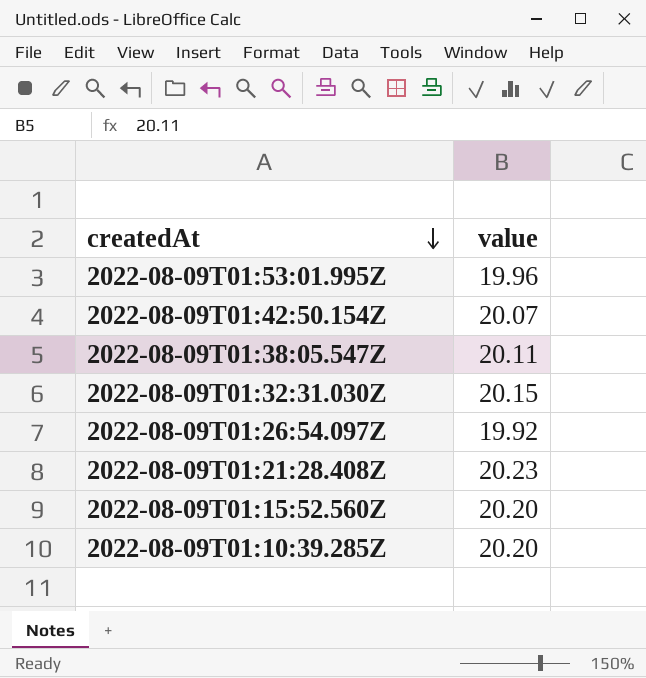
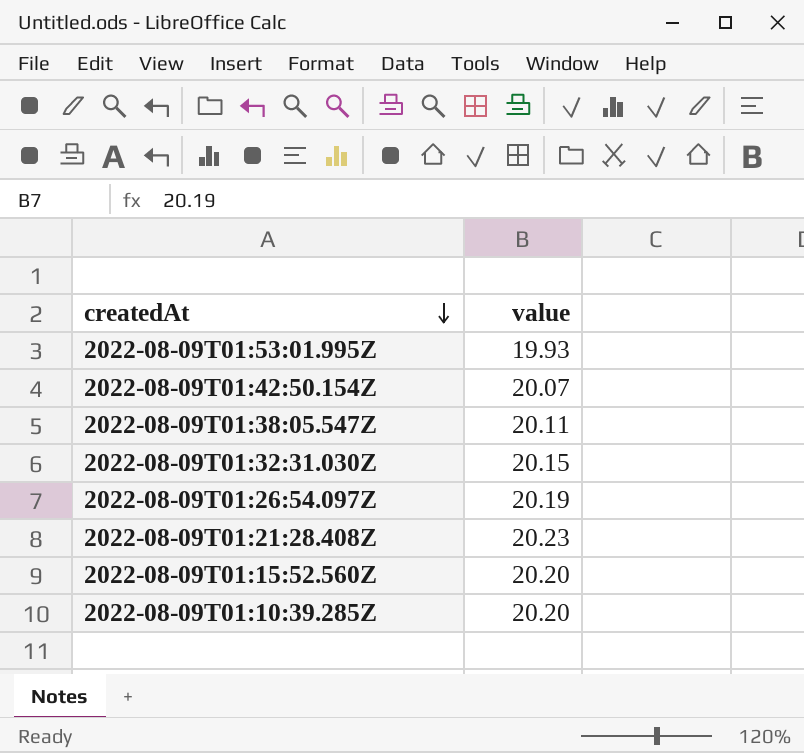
2022-08-09T01:53:01.995Z | value: 19.96 -> 19.93
2022-08-09T01:26:54.097Z | value: 19.92 -> 20.19

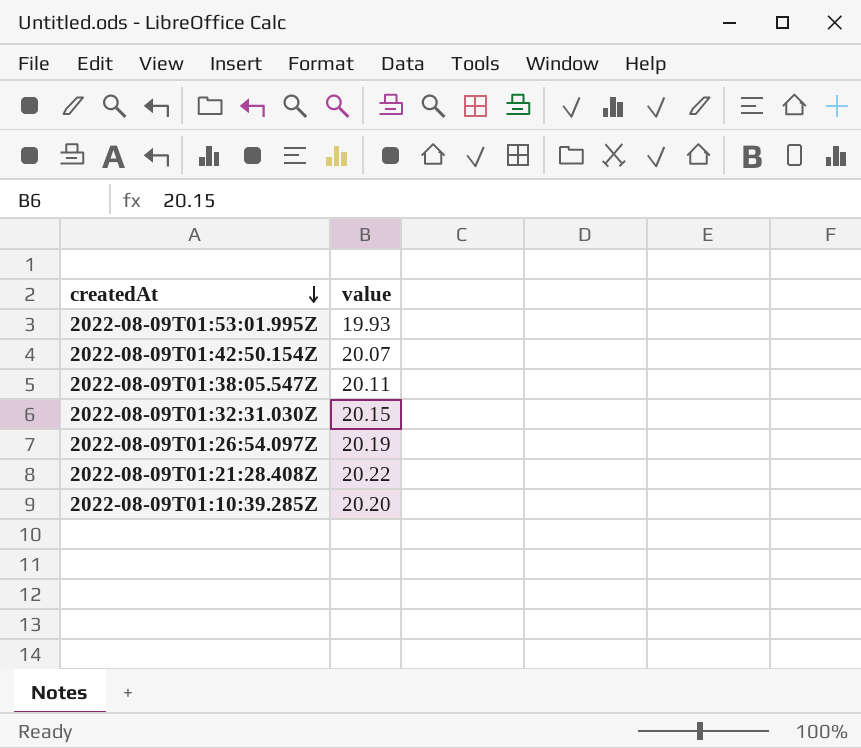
row 2022-08-09T01:15:52.560Z: 20.20 -> none
2022-08-09T01:21:28.408Z | value: 20.23 -> 20.22

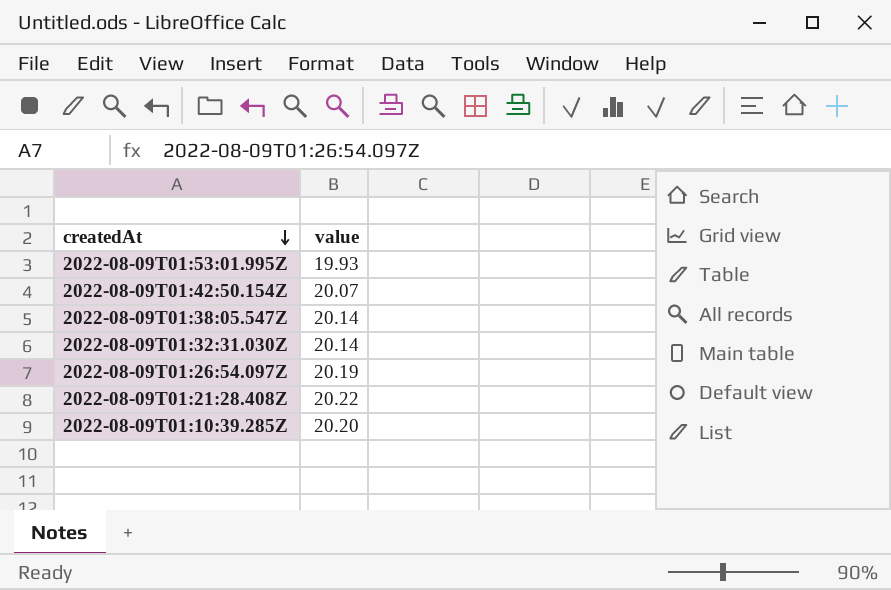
2022-08-09T01:38:05.547Z | value: 20.11 -> 20.14
2022-08-09T01:32:31.030Z | value: 20.15 -> 20.14

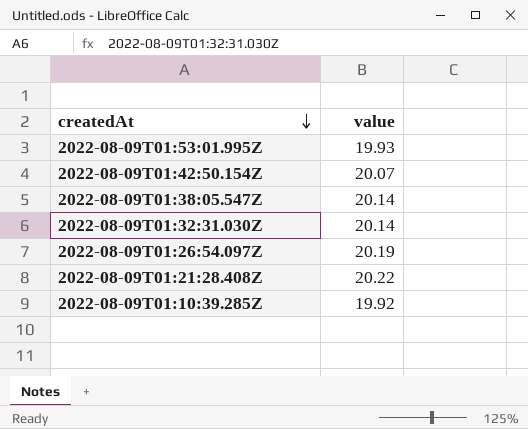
2022-08-09T01:10:39.285Z | value: 20.20 -> 19.92

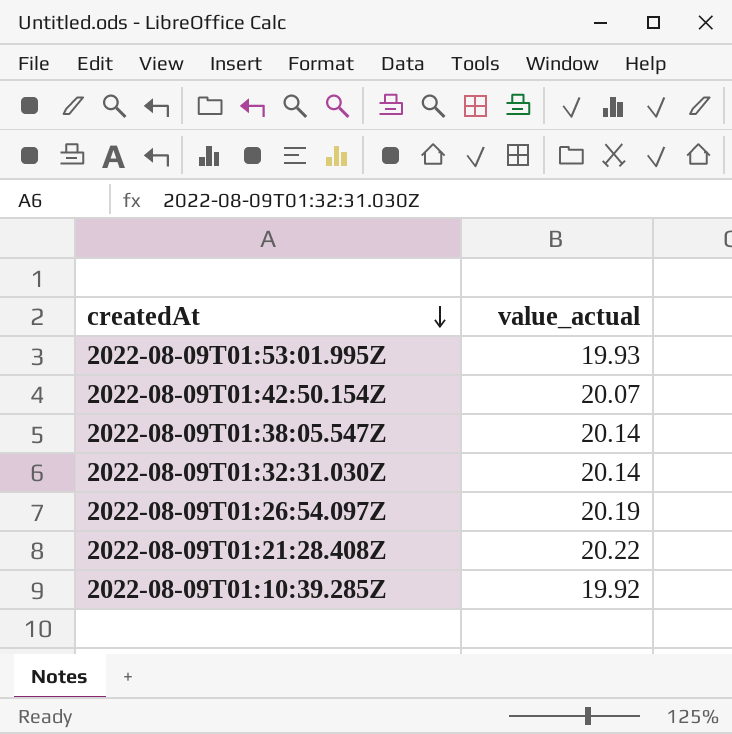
column name: value -> value_actual

